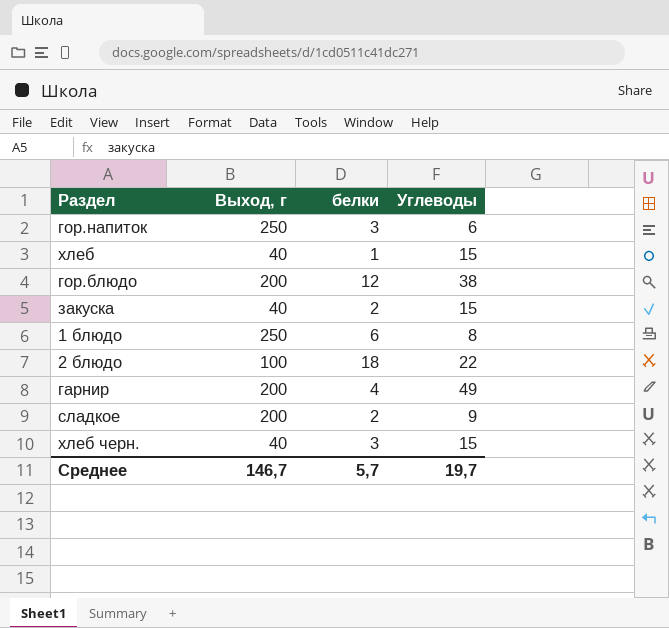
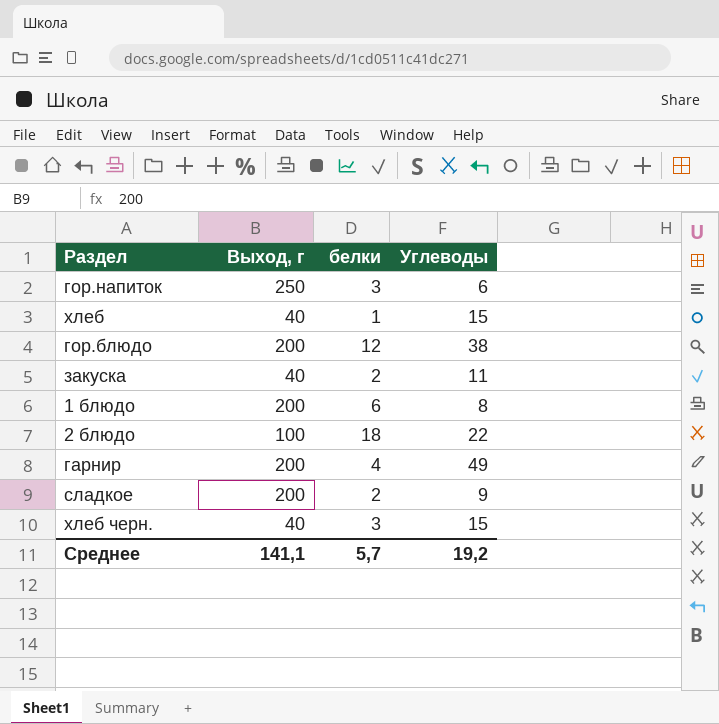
закуска | Углеводы: 15 -> 11
1 блюдо | Выход, г: 250 -> 200
Среднее | Выход, г: 146,7 -> 141,1
Среднее | Углеводы: 19,7 -> 19,2

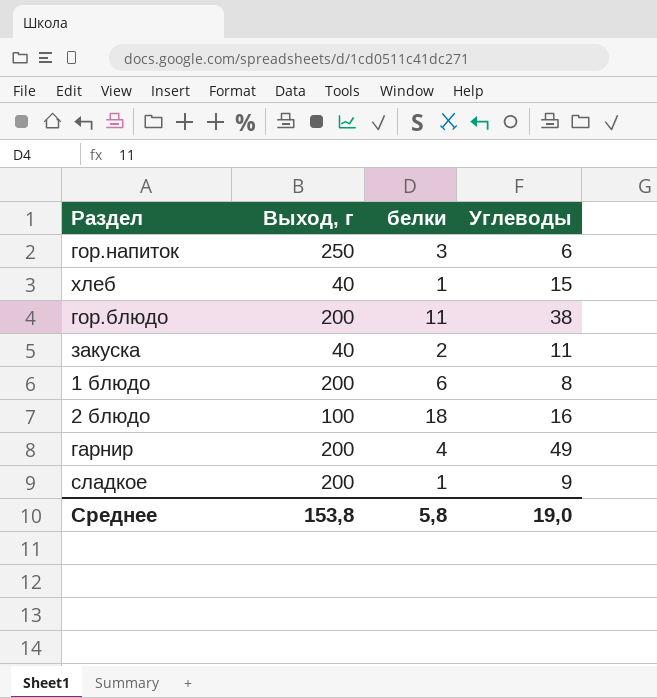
row хлеб черн.: 40 | 3 | 15 -> none
гор.блюдо | белки: 12 -> 11
2 блюдо | Углеводы: 22 -> 16
сладкое | белки: 2 -> 1
Среднее | Выход, г: 141,1 -> 153,8
Среднее | белки: 5,7 -> 5,8
Среднее | Углеводы: 19,2 -> 19,0

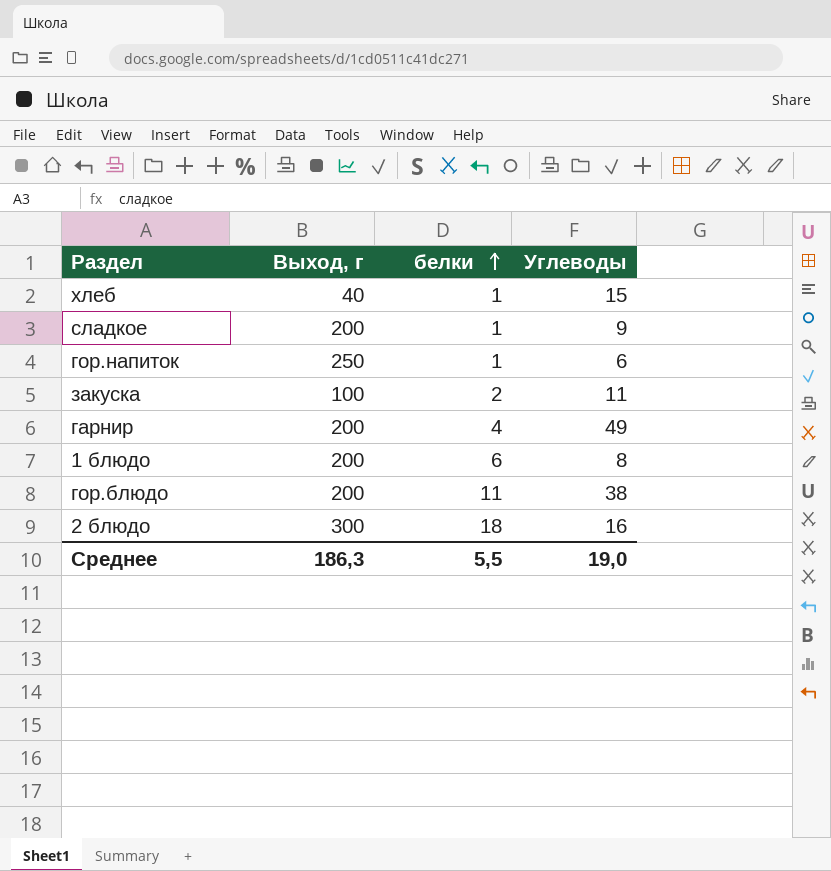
row order: none -> белки ascending
гор.напиток | белки: 3 -> 1
закуска | Выход, г: 40 -> 100
2 блюдо | Выход, г: 100 -> 300
Среднее | Выход, г: 153,8 -> 186,3
Среднее | белки: 5,8 -> 5,5

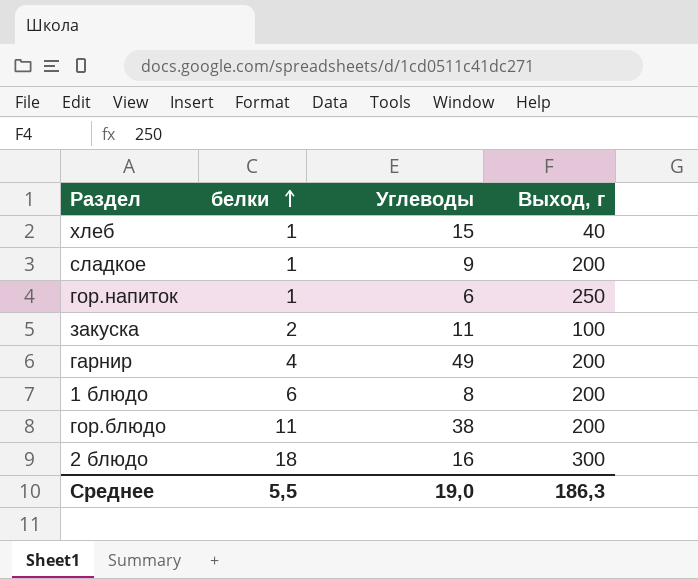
column Выход, г | position: 2 -> 4

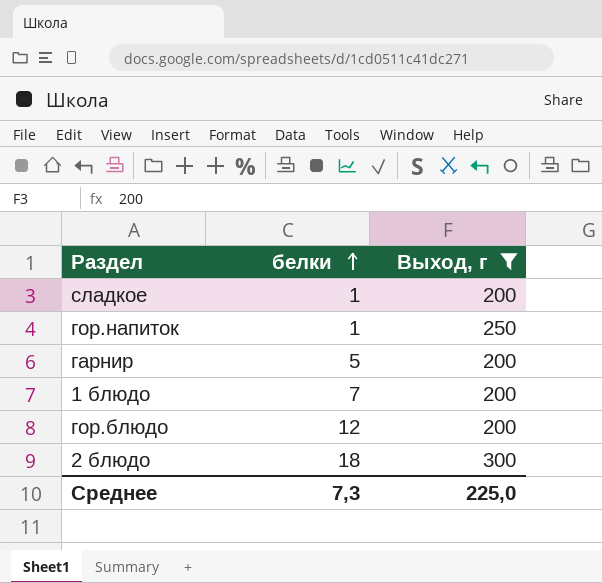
filter: none -> Выход, г >= 200
column Углеводы | position: 3 -> none
гарнир | белки: 4 -> 5
1 блюдо | белки: 6 -> 7
гор.блюдо | белки: 11 -> 12
Среднее | белки: 5,5 -> 7,3
Среднее | Выход, г: 186,3 -> 225,0

